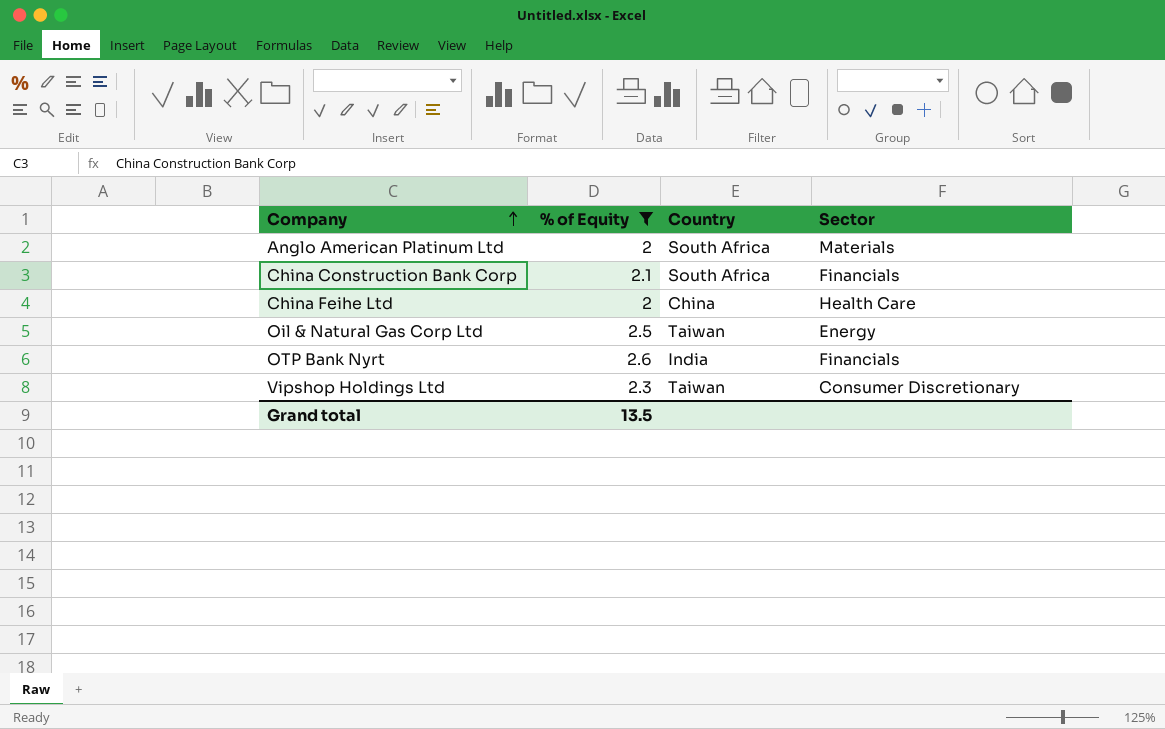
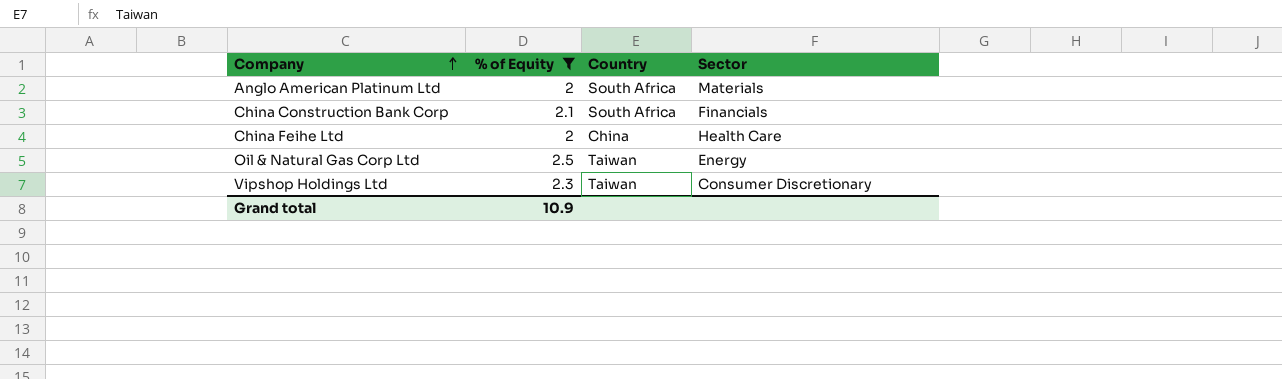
row OTP Bank Nyrt: 2.6 | India | Financials -> none
Grand total | % of Equity: 13.5 -> 10.9

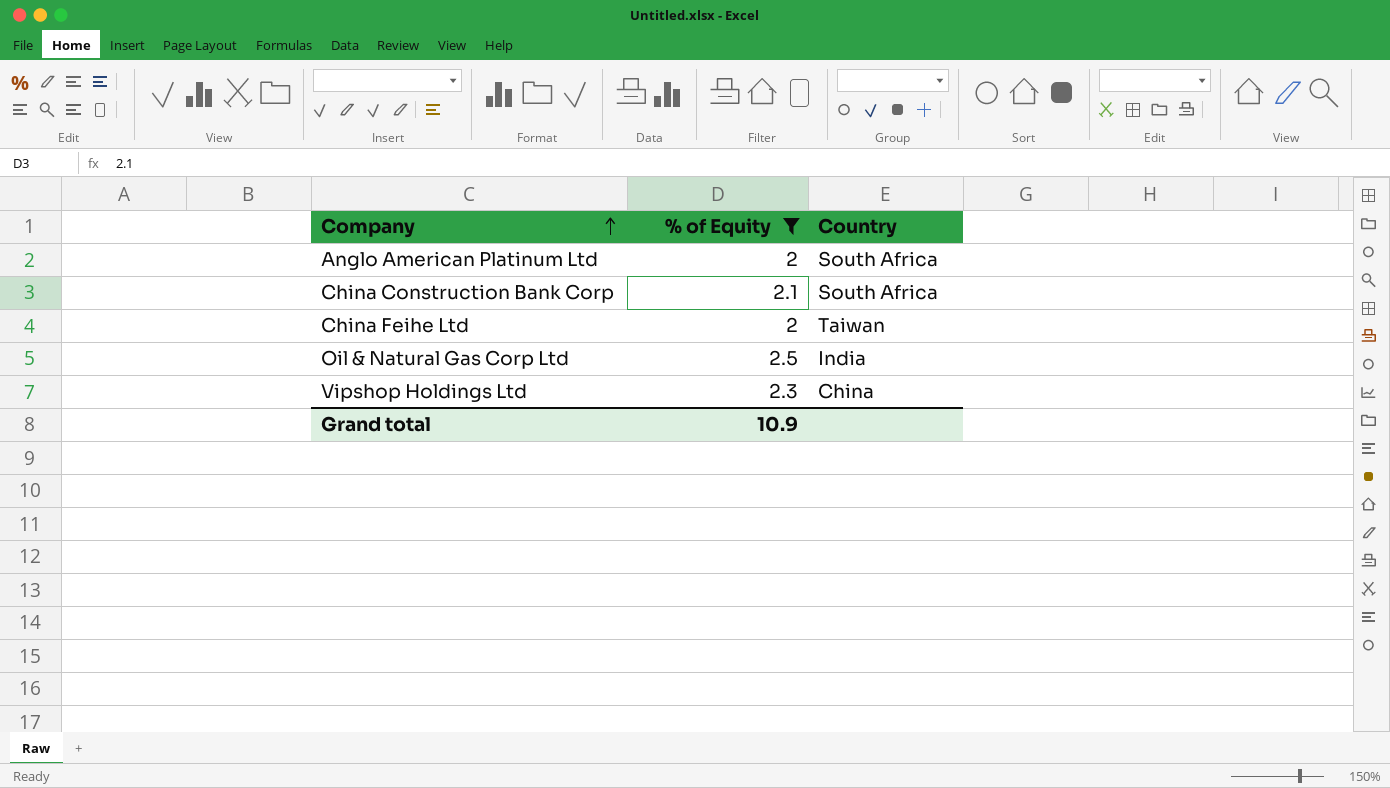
column Sector | position: 4 -> none
China Feihe Ltd | Country: China -> Taiwan
Oil & Natural Gas Corp Ltd | Country: Taiwan -> India
Vipshop Holdings Ltd | Country: Taiwan -> China

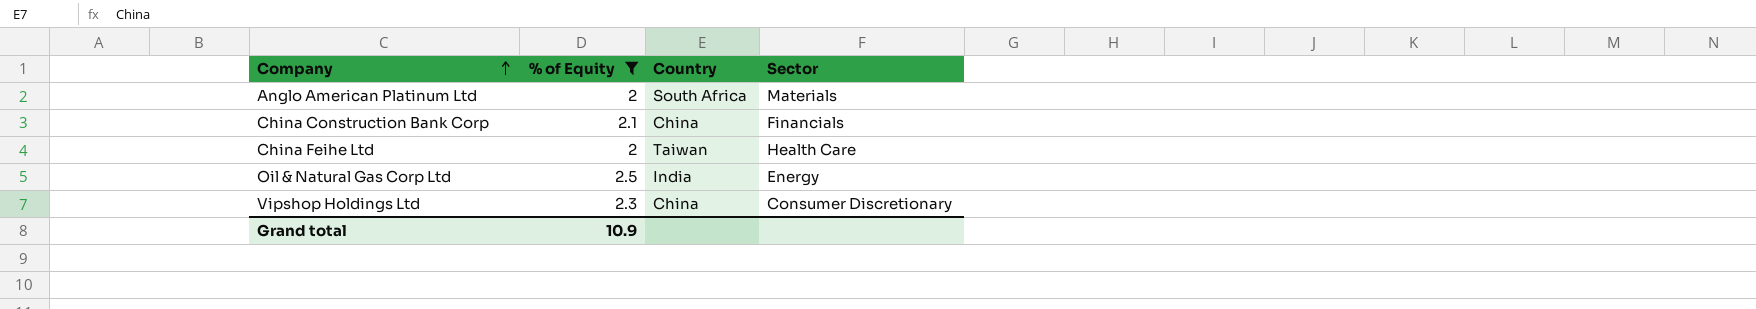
column Sector | position: none -> 4
China Construction Bank Corp | Country: South Africa -> China

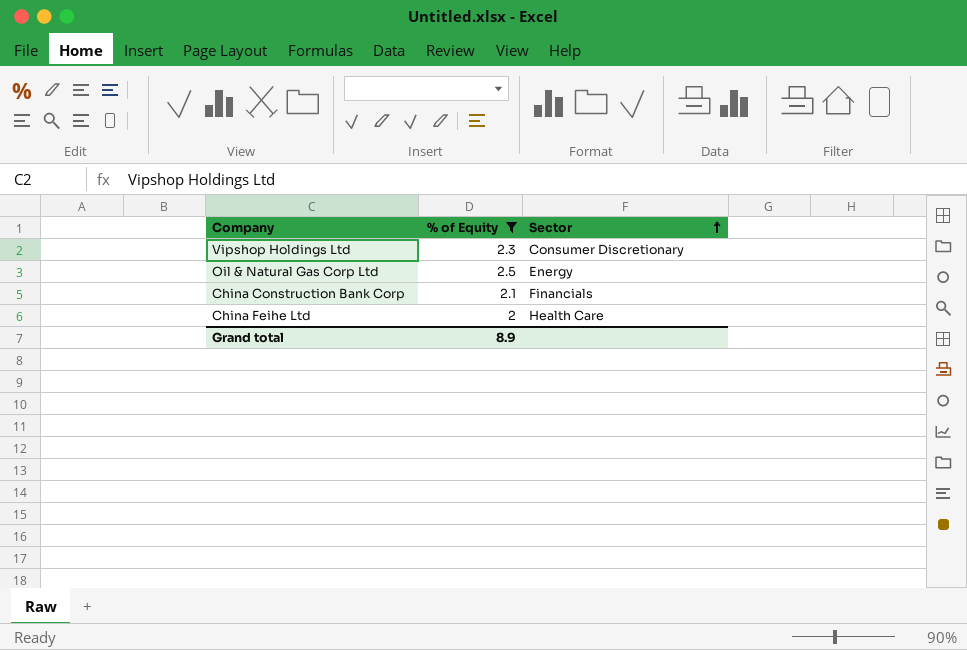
row order: Company ascending -> Sector ascending
column Country | position: 3 -> none
row Anglo American Platinum Ltd: 2 | South Africa | Materials -> none
Grand total | % of Equity: 10.9 -> 8.9

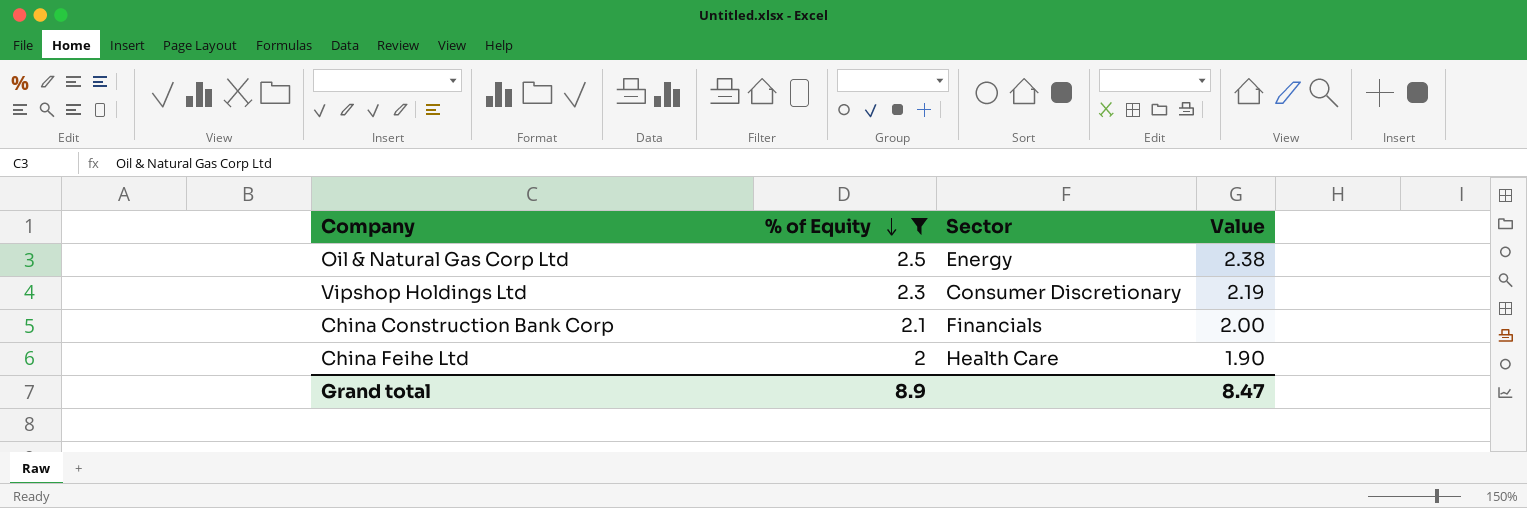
row order: Sector ascending -> % of Equity descending
column Value | formula: none -> [% of Equity] * 0.95

